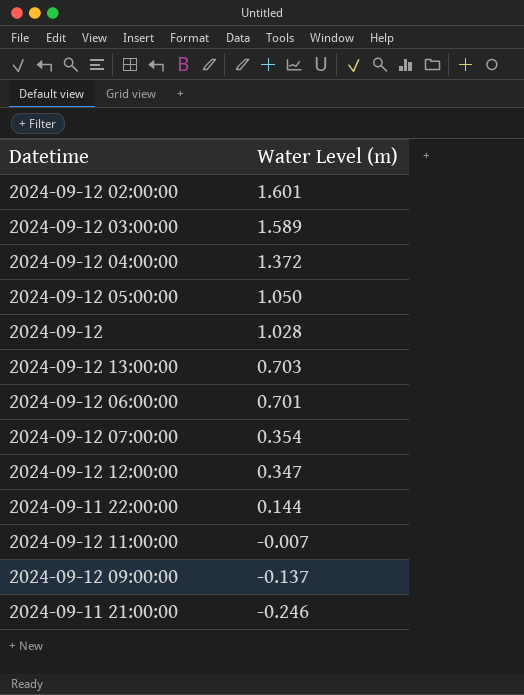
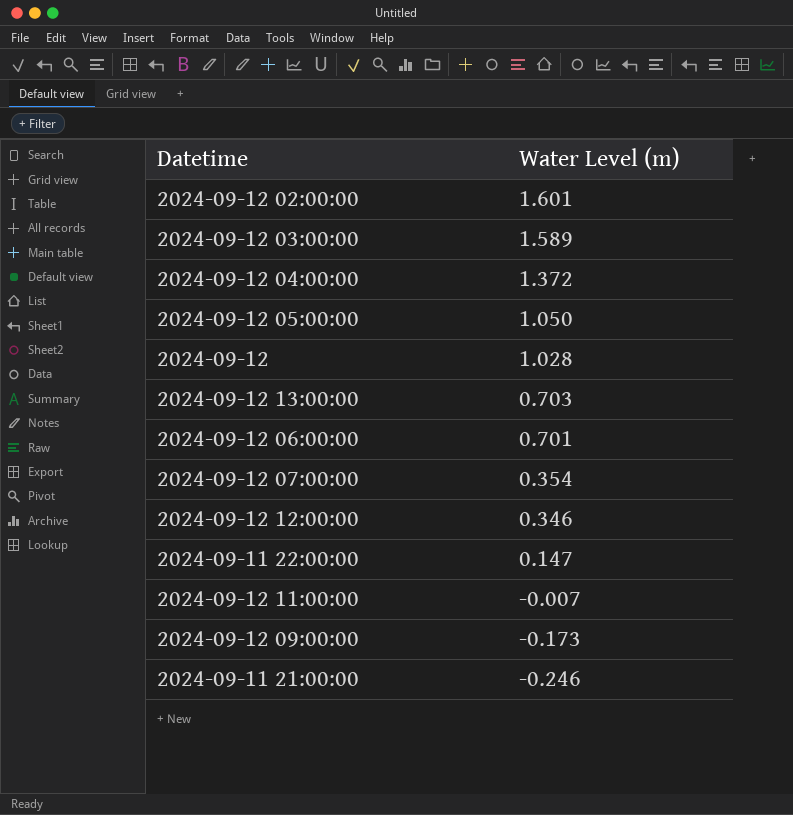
2024-09-12 12:00:00 | Water Level (m): 0.347 -> 0.346
2024-09-11 22:00:00 | Water Level (m): 0.144 -> 0.147
2024-09-12 09:00:00 | Water Level (m): -0.137 -> -0.173

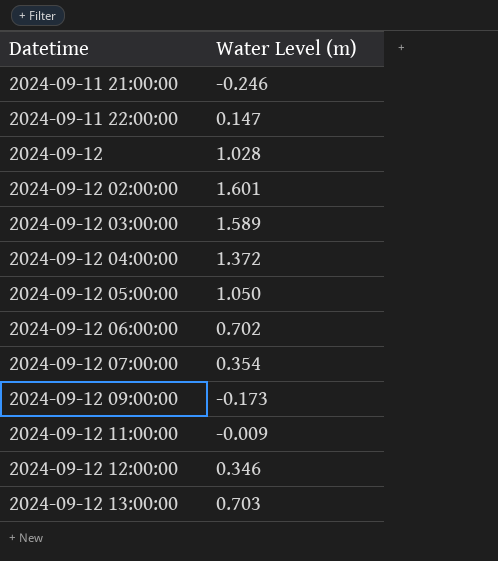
row order: Water Level (m) descending -> Datetime ascending
2024-09-12 06:00:00 | Water Level (m): 0.701 -> 0.702
2024-09-12 11:00:00 | Water Level (m): -0.007 -> -0.009

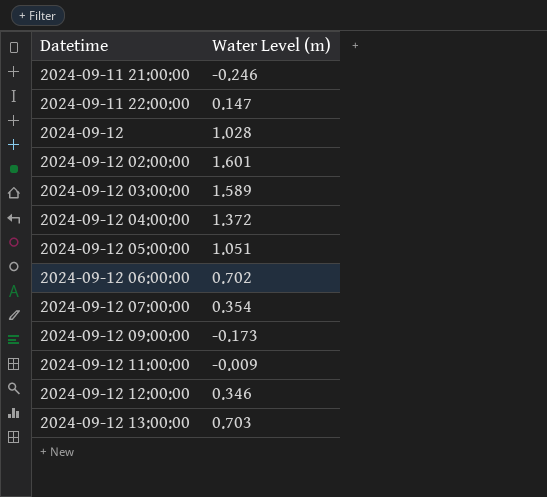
2024-09-12 05:00:00 | Water Level (m): 1.050 -> 1.051

